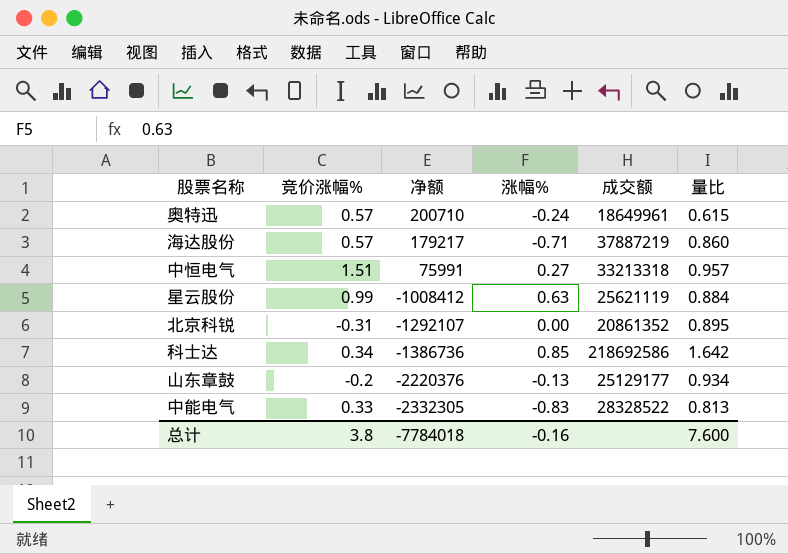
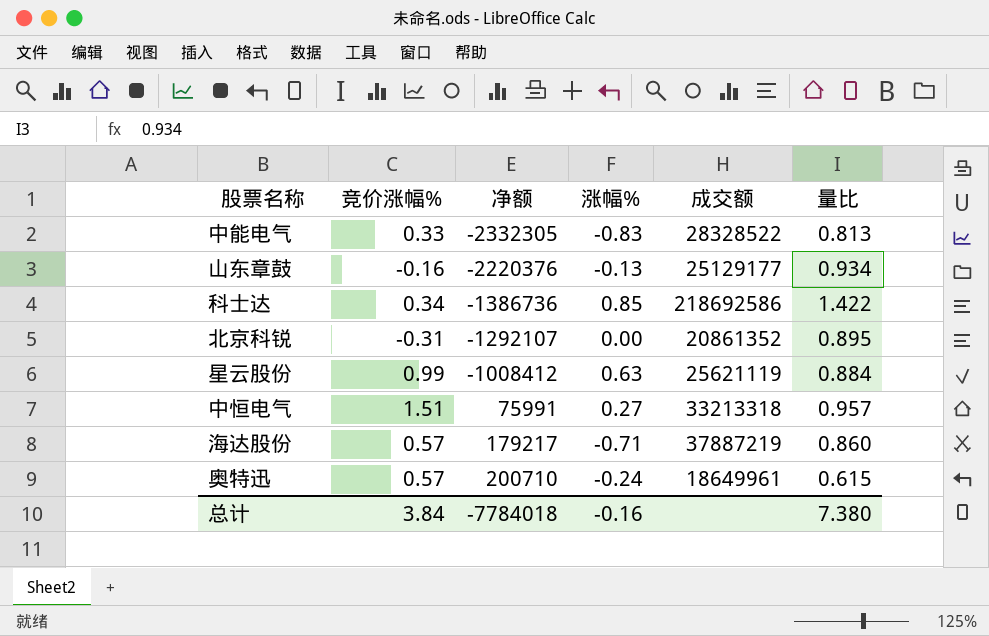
row order: 净额 descending -> 净额 ascending
山东章鼓 | 竞价涨幅%: -0.2 -> -0.16
科士达 | 量比: 1.642 -> 1.422
总计 | 竞价涨幅%: 3.8 -> 3.84
总计 | 量比: 7.600 -> 7.380

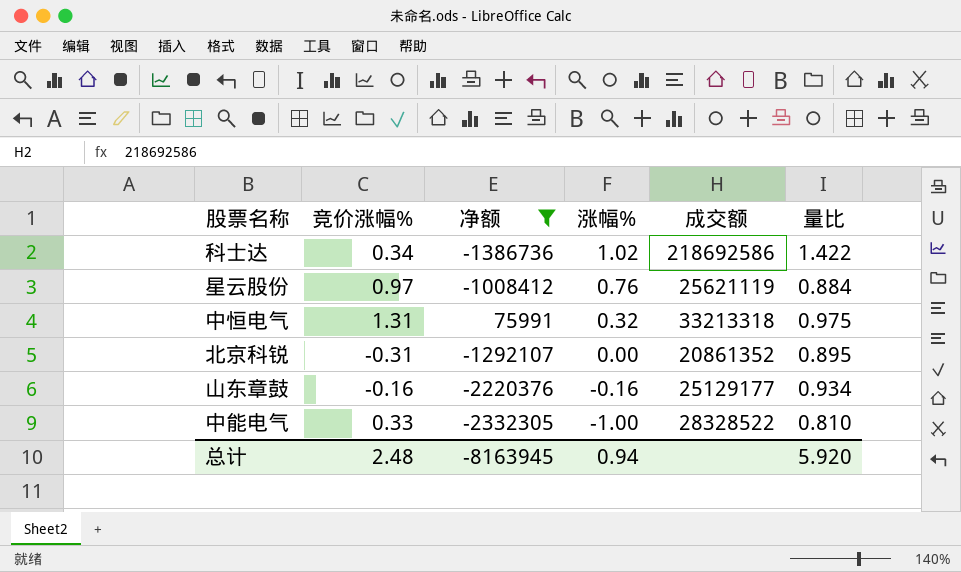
filter: none -> 净额 <= 75991
row order: 净额 ascending -> 涨幅% descending
科士达 | 涨幅%: 0.85 -> 1.02
星云股份 | 竞价涨幅%: 0.99 -> 0.97
星云股份 | 涨幅%: 0.63 -> 0.76
中恒电气 | 竞价涨幅%: 1.51 -> 1.31
中恒电气 | 涨幅%: 0.27 -> 0.32
中恒电气 | 量比: 0.957 -> 0.975
山东章鼓 | 涨幅%: -0.13 -> -0.16
中能电气 | 涨幅%: -0.83 -> -1.00
中能电气 | 量比: 0.813 -> 0.810
总计 | 竞价涨幅%: 3.84 -> 2.48
总计 | 净额: -7784018 -> -8163945
总计 | 涨幅%: -0.16 -> 0.94
总计 | 量比: 7.380 -> 5.920

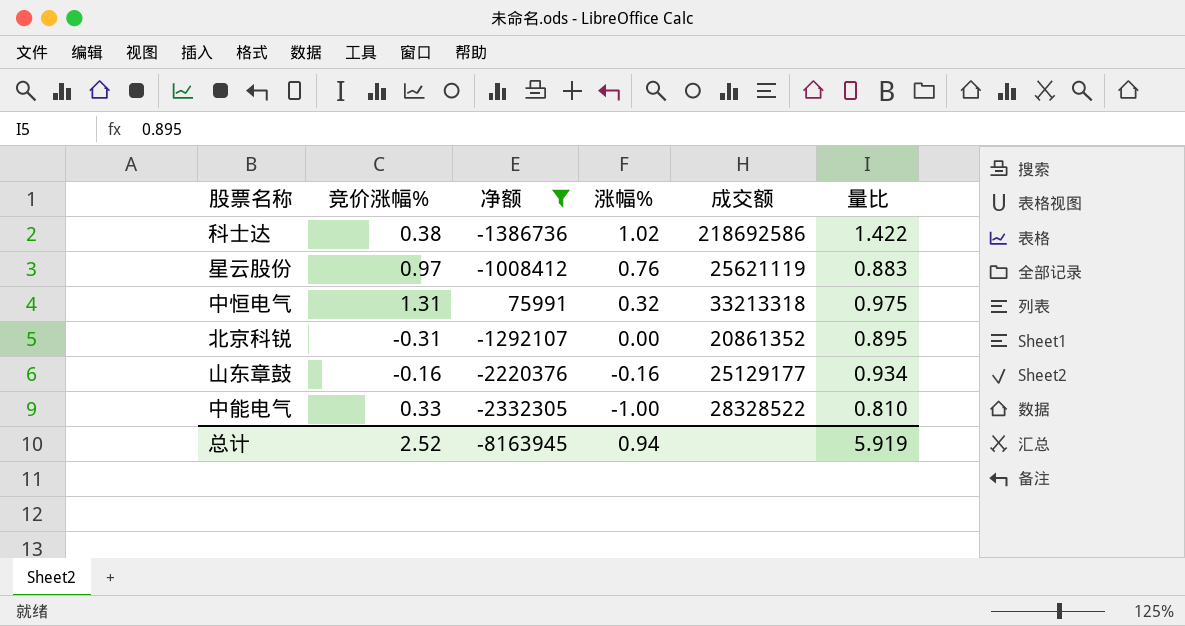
科士达 | 竞价涨幅%: 0.34 -> 0.38
星云股份 | 量比: 0.884 -> 0.883
总计 | 竞价涨幅%: 2.48 -> 2.52
总计 | 量比: 5.920 -> 5.919

